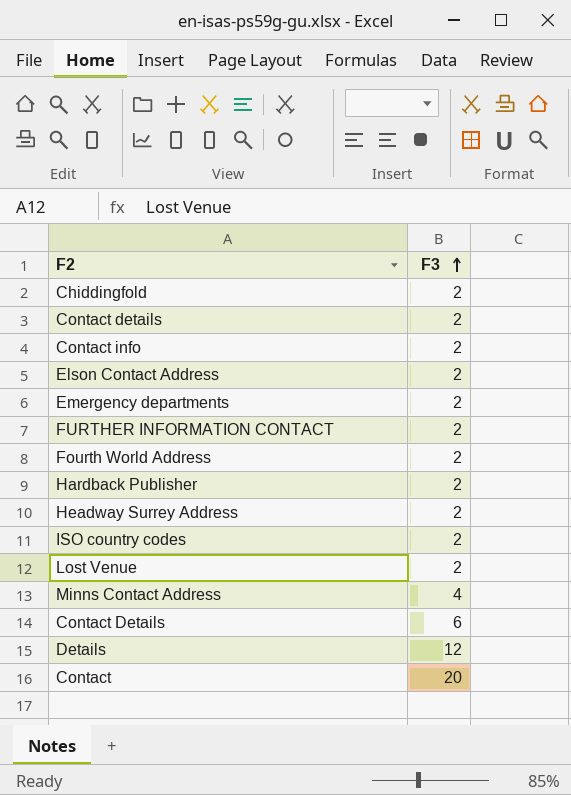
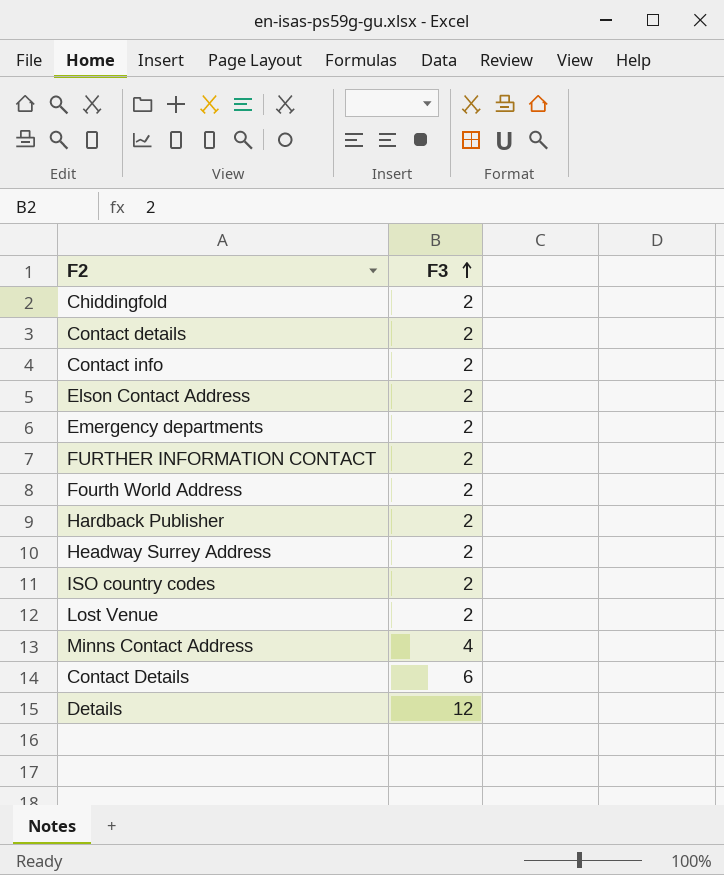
row Contact: 20 -> none

